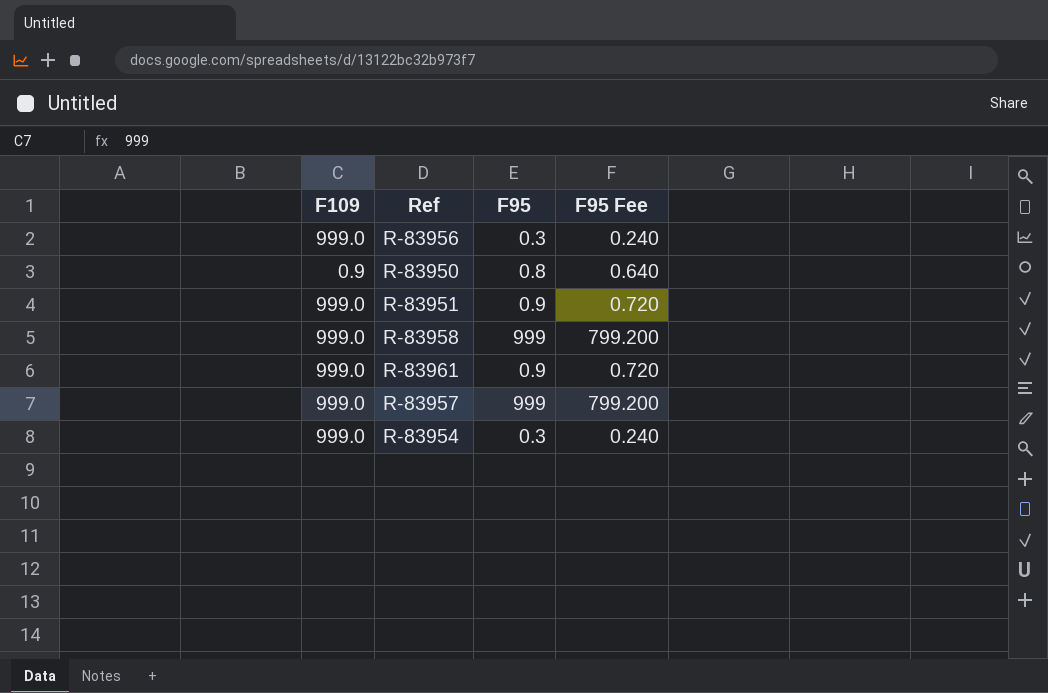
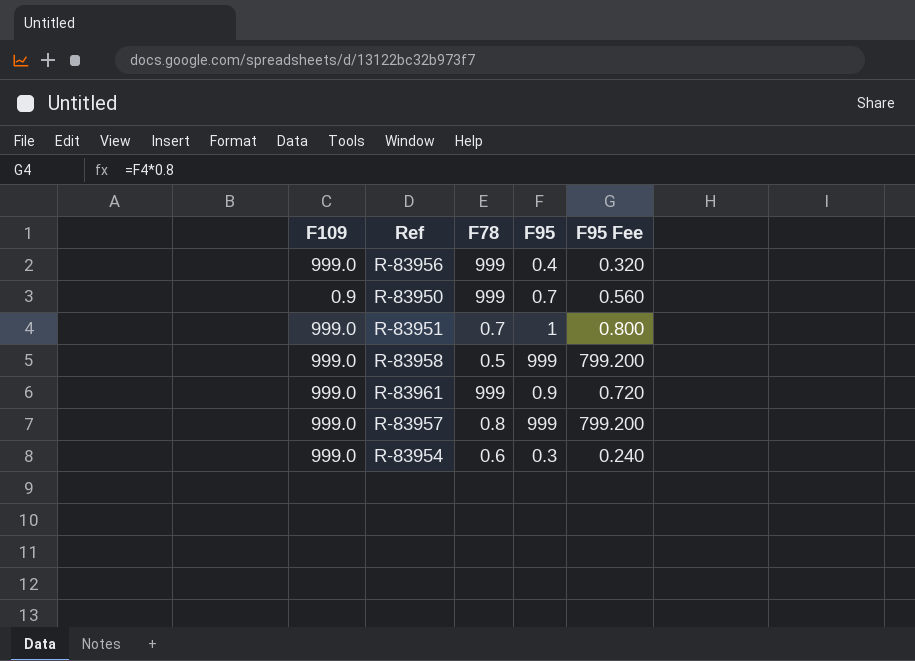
column F78 | position: none -> 3
R-83956 | F95: 0.3 -> 0.4
R-83956 | F95 Fee: 0.240 -> 0.320
R-83950 | F95: 0.8 -> 0.7
R-83950 | F95 Fee: 0.640 -> 0.560
R-83951 | F95: 0.9 -> 1
R-83951 | F95 Fee: 0.720 -> 0.800

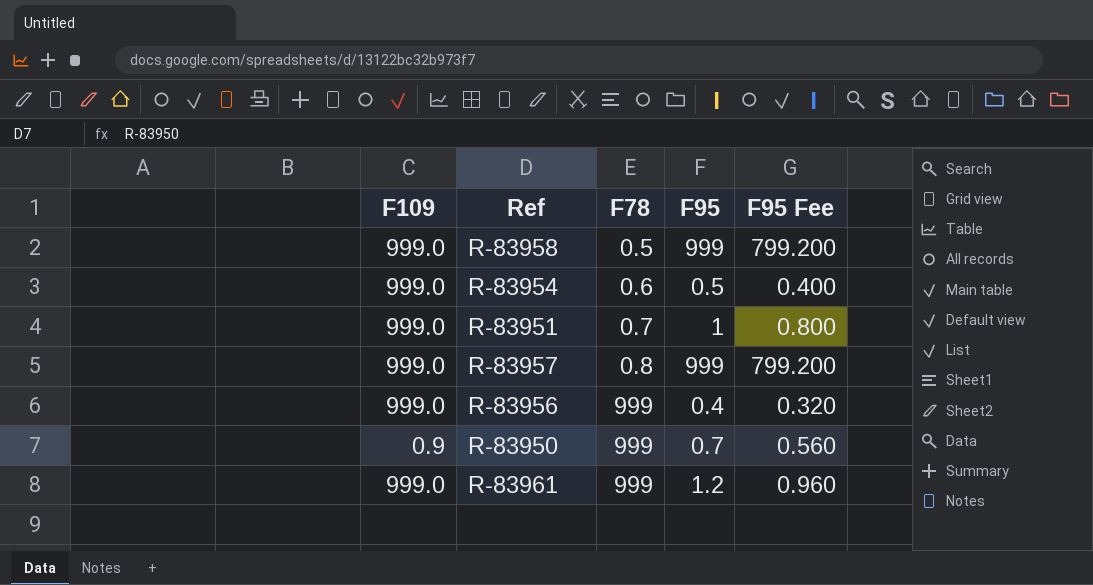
row order: none -> F78 ascending
R-83954 | F95: 0.3 -> 0.5
R-83954 | F95 Fee: 0.240 -> 0.400
R-83961 | F95: 0.9 -> 1.2
R-83961 | F95 Fee: 0.720 -> 0.960

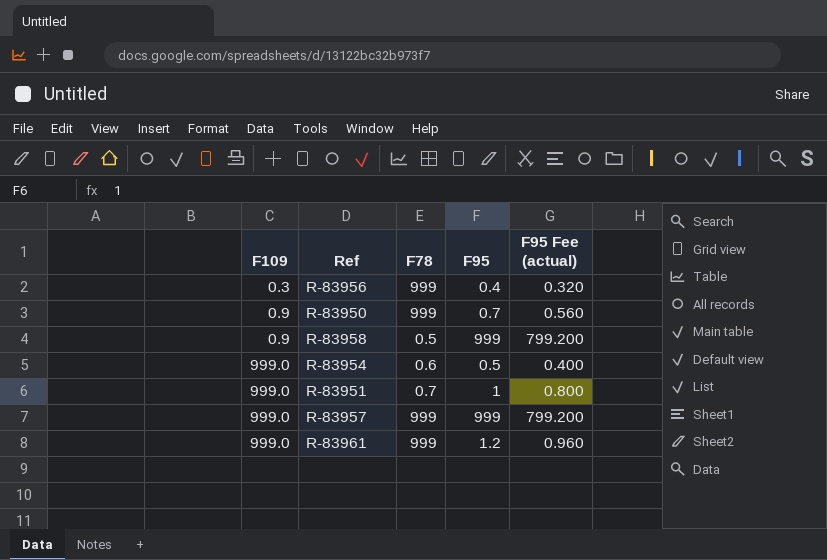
row order: F78 ascending -> F109 ascending
column name: F95 Fee -> F95 Fee (actual)
R-83956 | F109: 999.0 -> 0.3
R-83958 | F109: 999.0 -> 0.9
R-83957 | F78: 0.8 -> 999

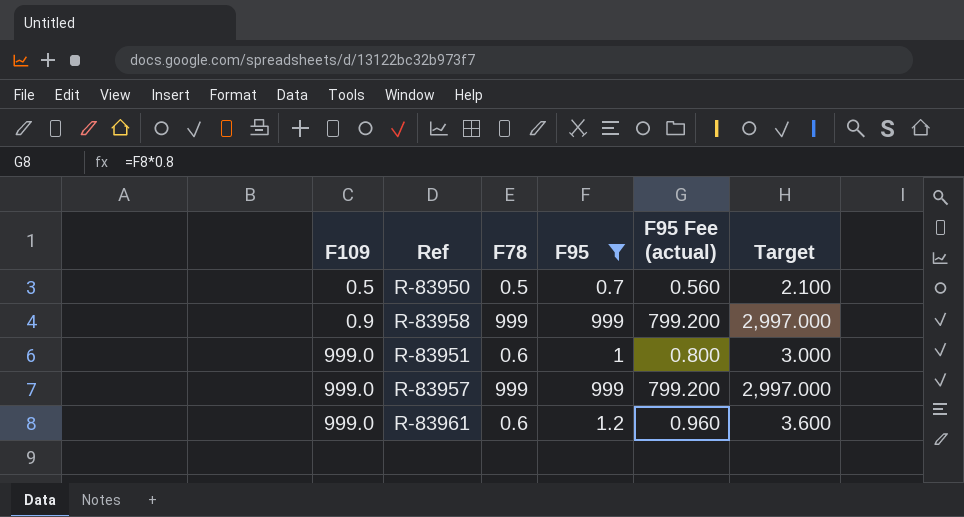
filter: none -> F95 >= 0.7
column Target | formula: none -> [F95] * 3
R-83950 | F109: 0.9 -> 0.5
R-83950 | F78: 999 -> 0.5
R-83958 | F78: 0.5 -> 999
R-83951 | F78: 0.7 -> 0.6
R-83961 | F78: 999 -> 0.6

